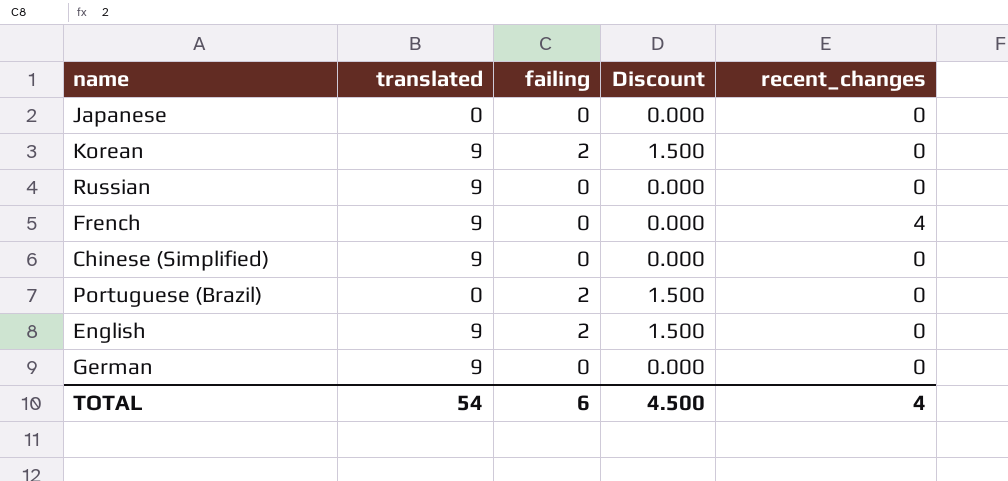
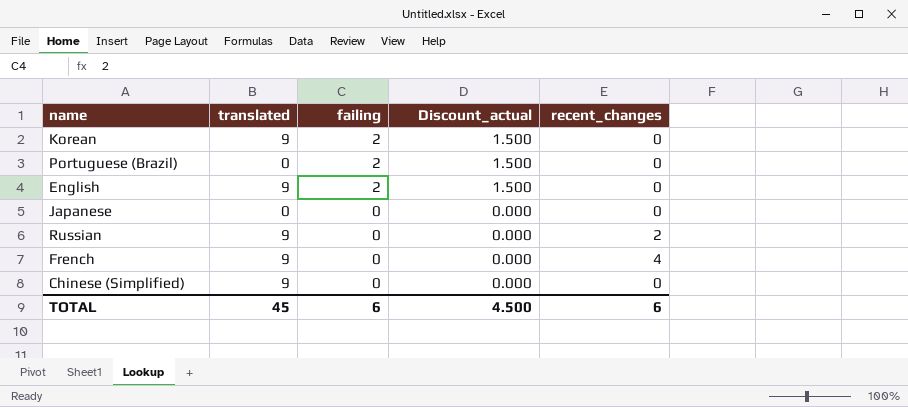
row order: none -> failing descending
column name: Discount -> Discount_actual
row German: 9 | 0 | 0.000 | 0 -> none
Russian | recent_changes: 0 -> 2
TOTAL | translated: 54 -> 45
TOTAL | recent_changes: 4 -> 6

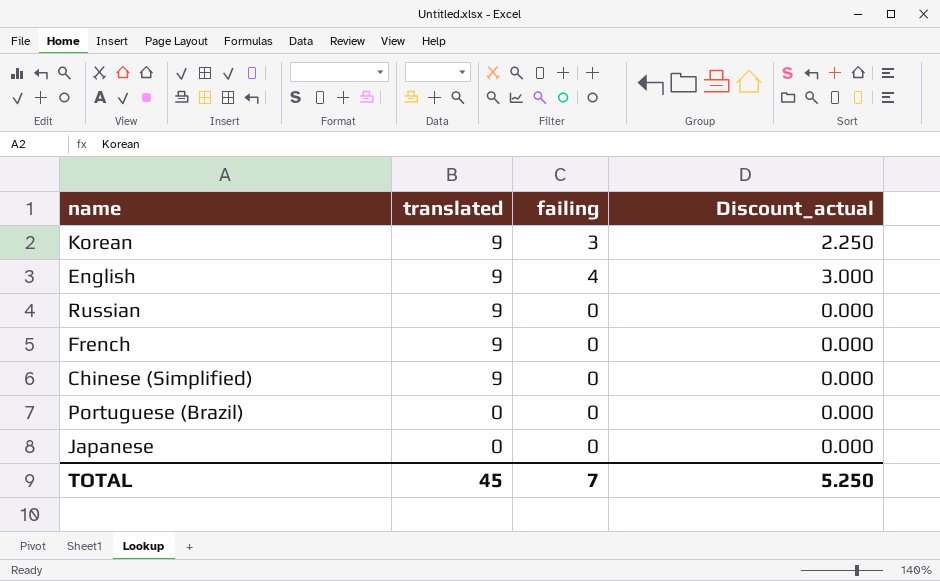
row order: failing descending -> translated descending
column recent_changes | position: 5 -> none
Korean | failing: 2 -> 3
Korean | Discount_actual: 1.500 -> 2.250
English | failing: 2 -> 4
English | Discount_actual: 1.500 -> 3.000
Portuguese (Brazil) | failing: 2 -> 0
Portuguese (Brazil) | Discount_actual: 1.500 -> 0.000
TOTAL | failing: 6 -> 7
TOTAL | Discount_actual: 4.500 -> 5.250

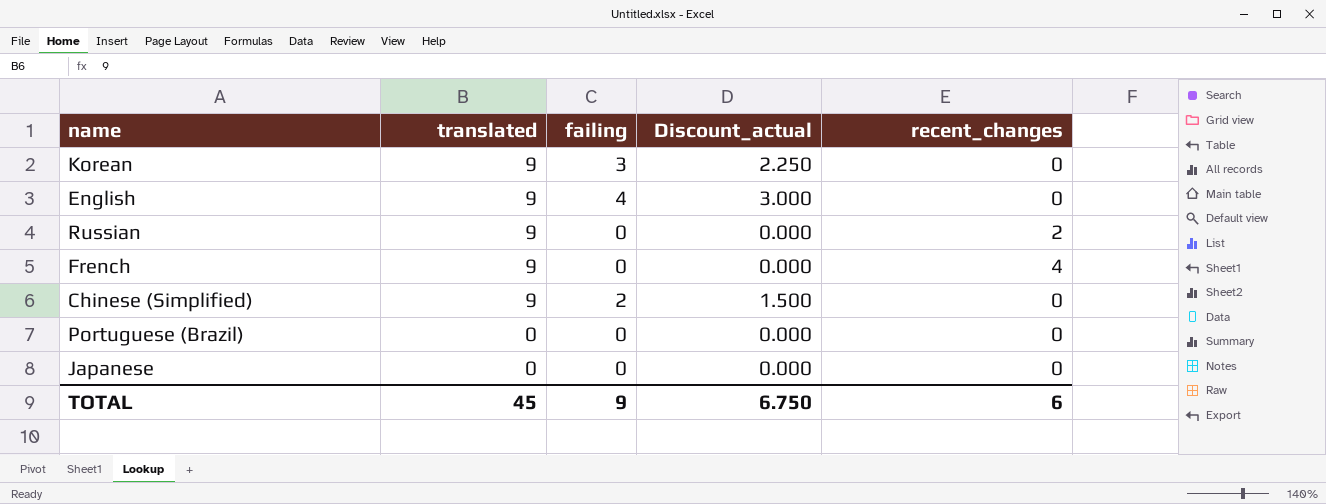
column recent_changes | position: none -> 5
Chinese (Simplified) | failing: 0 -> 2
Chinese (Simplified) | Discount_actual: 0.000 -> 1.500
TOTAL | failing: 7 -> 9
TOTAL | Discount_actual: 5.250 -> 6.750

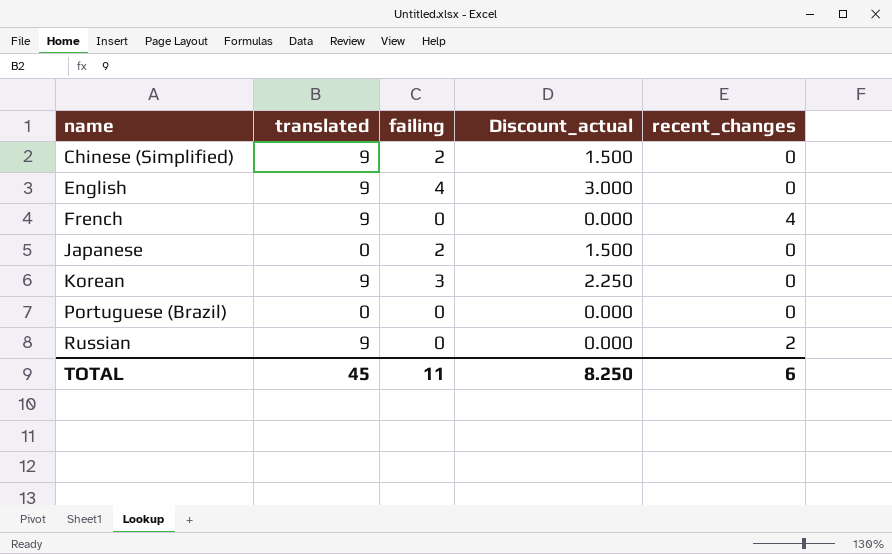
row order: translated descending -> name ascending
Japanese | failing: 0 -> 2
Japanese | Discount_actual: 0.000 -> 1.500
TOTAL | failing: 9 -> 11
TOTAL | Discount_actual: 6.750 -> 8.250

